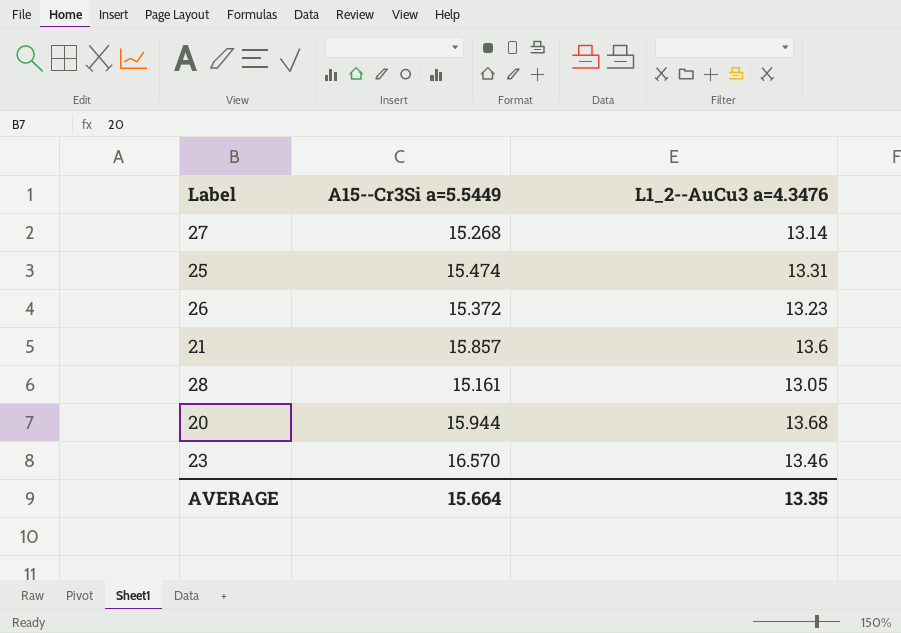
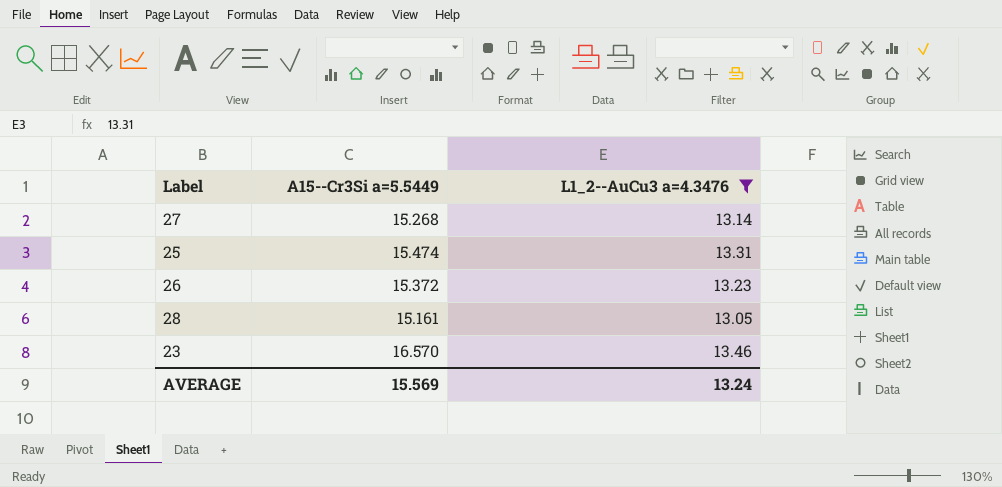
filter: none -> L1_2--AuCu3 a=4.3476 <= 13.46
AVERAGE | A15--Cr3Si a=5.5449: 15.664 -> 15.569
AVERAGE | L1_2--AuCu3 a=4.3476: 13.35 -> 13.24

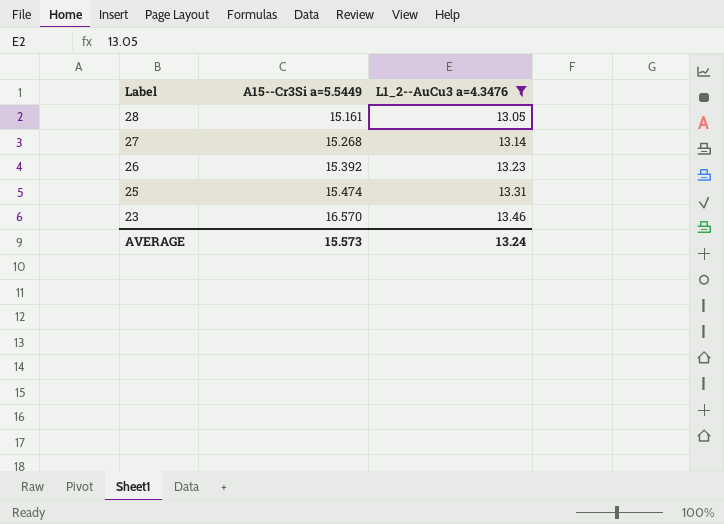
row order: none -> Label descending
26 | A15--Cr3Si a=5.5449: 15.372 -> 15.392
AVERAGE | A15--Cr3Si a=5.5449: 15.569 -> 15.573

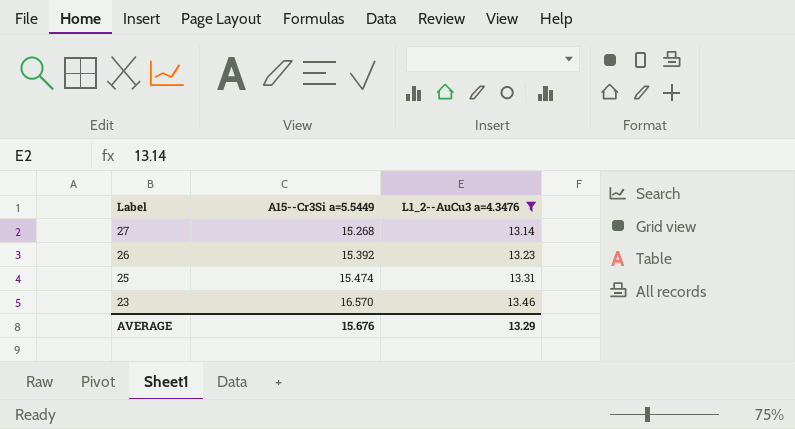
row 28: 15.161 | 13.05 -> none
AVERAGE | A15--Cr3Si a=5.5449: 15.573 -> 15.676
AVERAGE | L1_2--AuCu3 a=4.3476: 13.24 -> 13.29

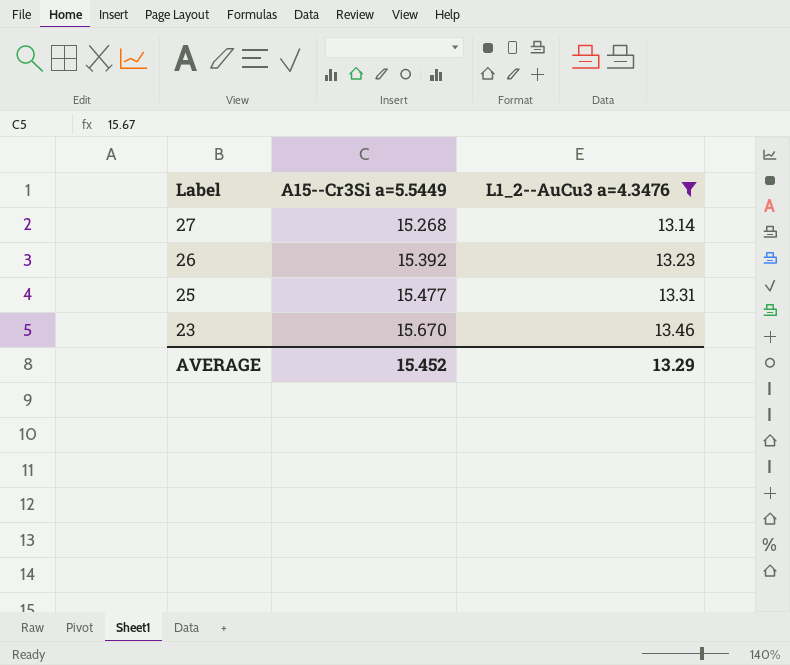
25 | A15--Cr3Si a=5.5449: 15.474 -> 15.477
23 | A15--Cr3Si a=5.5449: 16.570 -> 15.670
AVERAGE | A15--Cr3Si a=5.5449: 15.676 -> 15.452

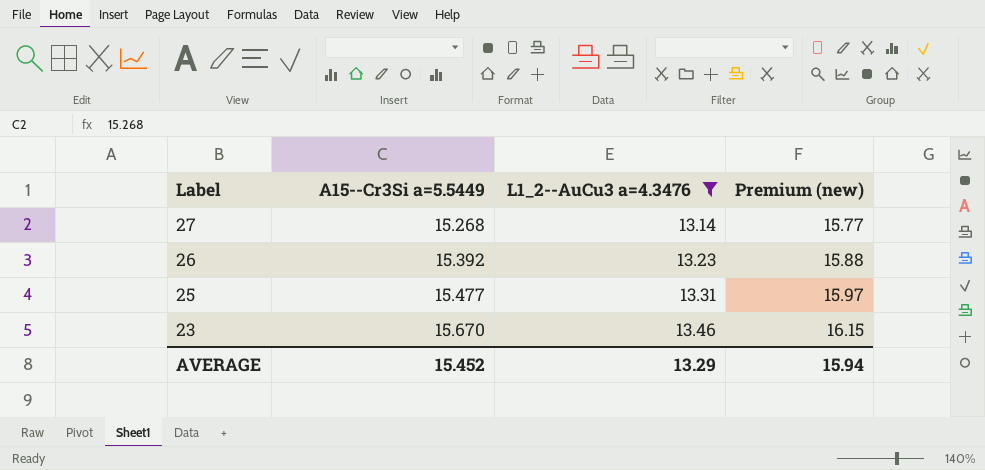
column Premium (new) | formula: none -> [L1_2--AuCu3 a=4.3476] * 1.2

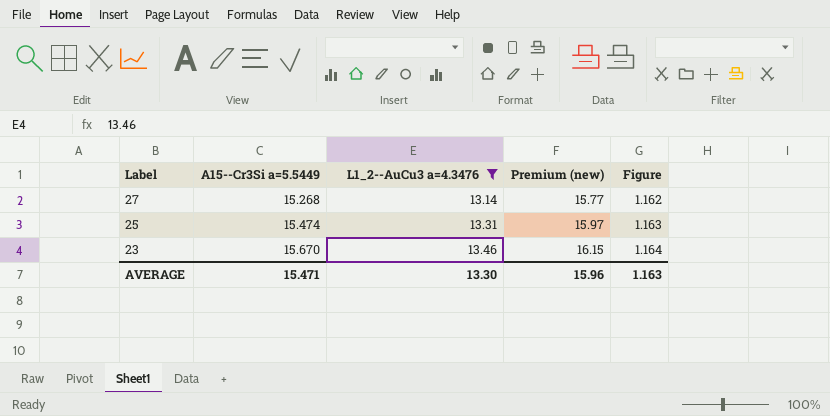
column Figure | formula: none -> [A15--Cr3Si a=5.5449] / [L1_2--AuCu3 a=4.3476]
row 26: 15.392 | 13.23 | 15.88 -> none
25 | A15--Cr3Si a=5.5449: 15.477 -> 15.474
AVERAGE | A15--Cr3Si a=5.5449: 15.452 -> 15.471
AVERAGE | L1_2--AuCu3 a=4.3476: 13.29 -> 13.30
AVERAGE | Premium (new): 15.94 -> 15.96

